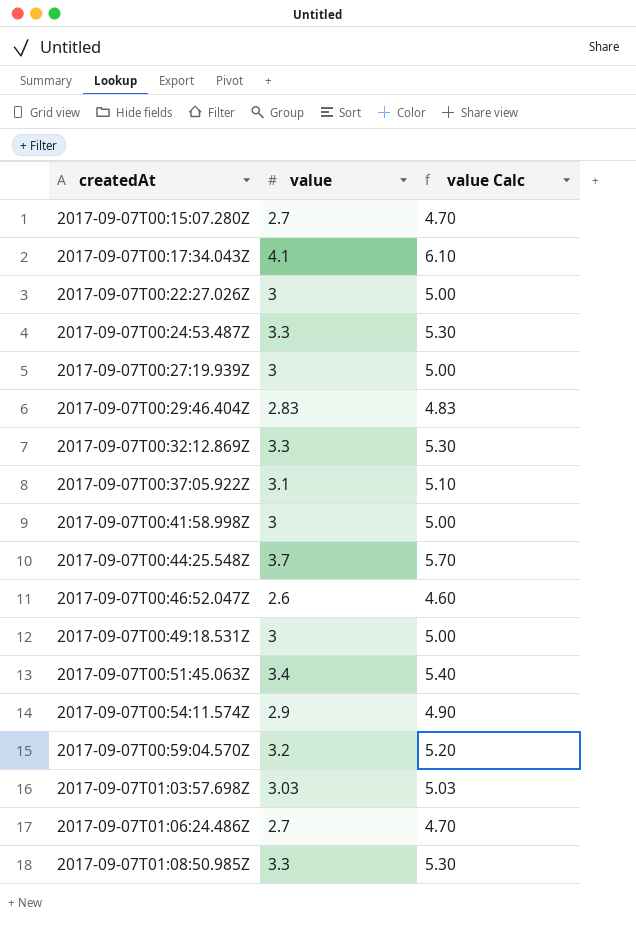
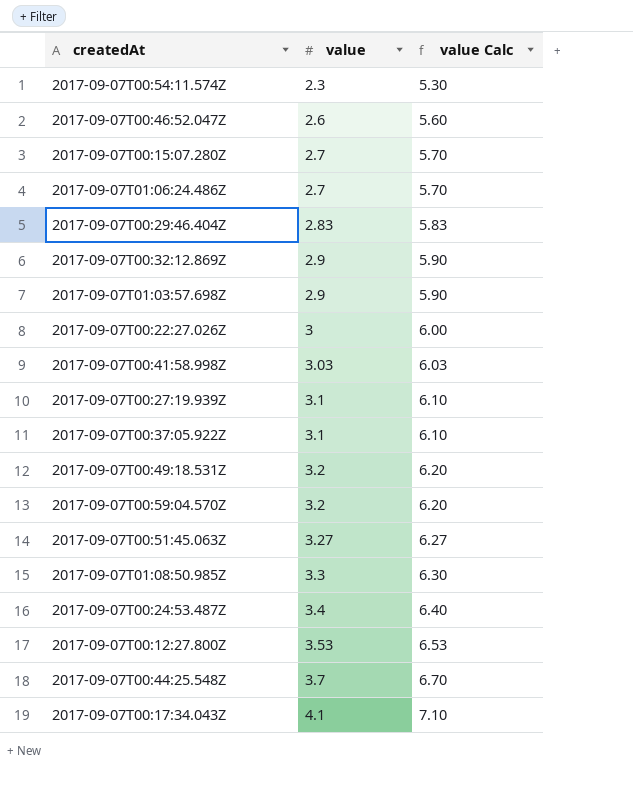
row order: createdAt ascending -> value ascending
column value Calc | formula: [value] + 2 -> [value] + 3
2017-09-07T00:54:11.574Z | value: 2.9 -> 2.3
2017-09-07T00:32:12.869Z | value: 3.3 -> 2.9
2017-09-07T01:03:57.698Z | value: 3.03 -> 2.9
2017-09-07T00:41:58.998Z | value: 3 -> 3.03
2017-09-07T00:27:19.939Z | value: 3 -> 3.1
2017-09-07T00:49:18.531Z | value: 3 -> 3.2
2017-09-07T00:51:45.063Z | value: 3.4 -> 3.27
2017-09-07T00:24:53.487Z | value: 3.3 -> 3.4
row 2017-09-07T00:12:27.800Z: none -> 3.53 | 6.53

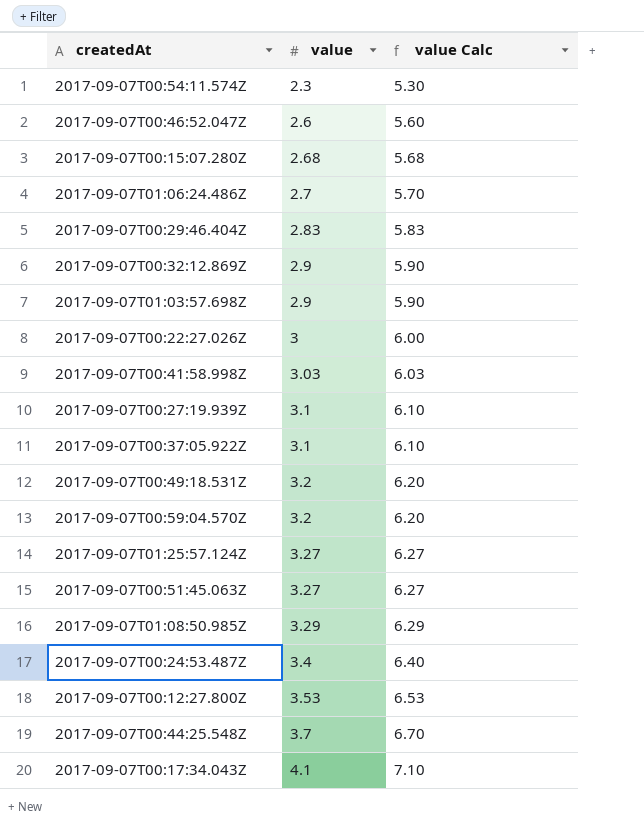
2017-09-07T00:15:07.280Z | value: 2.7 -> 2.68
2017-09-07T00:15:07.280Z | value Calc: 5.70 -> 5.68
row 2017-09-07T01:25:57.124Z: none -> 3.27 | 6.27
2017-09-07T01:08:50.985Z | value: 3.3 -> 3.29
2017-09-07T01:08:50.985Z | value Calc: 6.30 -> 6.29

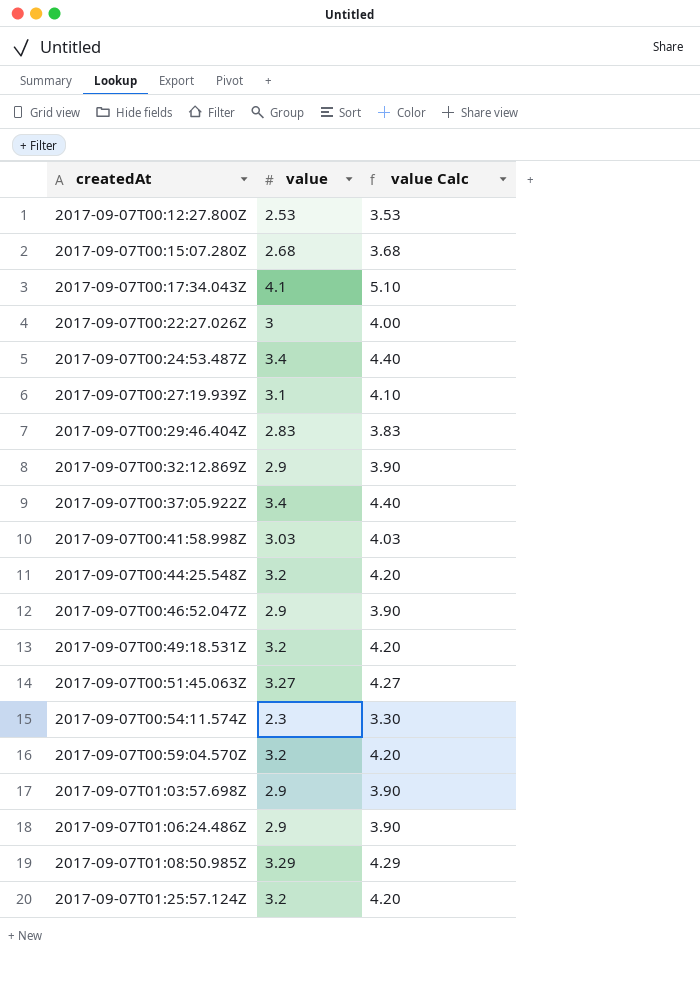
row order: value ascending -> createdAt ascending
column value Calc | formula: [value] + 3 -> [value] + 1
2017-09-07T00:12:27.800Z | value: 3.53 -> 2.53
2017-09-07T00:37:05.922Z | value: 3.1 -> 3.4
2017-09-07T00:44:25.548Z | value: 3.7 -> 3.2
2017-09-07T00:46:52.047Z | value: 2.6 -> 2.9
2017-09-07T01:06:24.486Z | value: 2.7 -> 2.9
2017-09-07T01:25:57.124Z | value: 3.27 -> 3.2

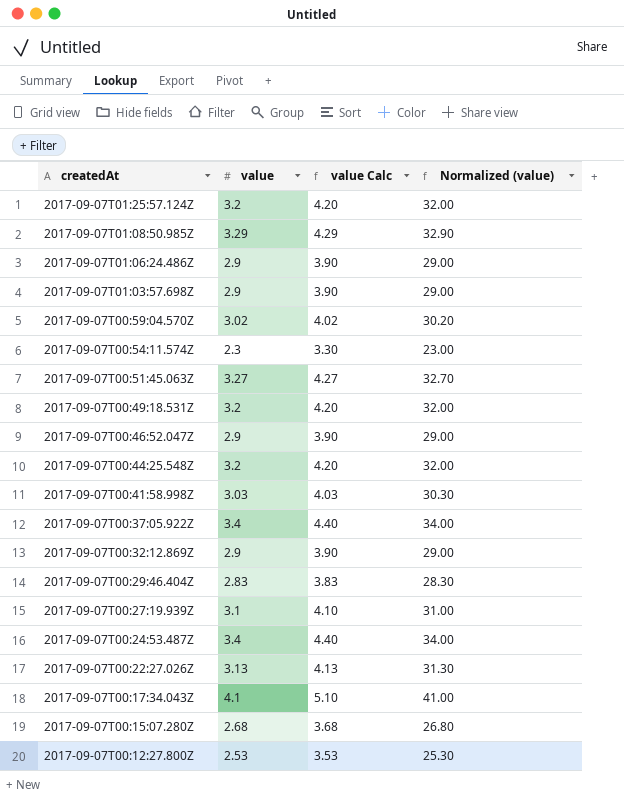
row order: createdAt ascending -> createdAt descending
column Normalized (value) | formula: none -> [value] * 10
2017-09-07T00:59:04.570Z | value: 3.2 -> 3.02
2017-09-07T00:59:04.570Z | value Calc: 4.20 -> 4.02
2017-09-07T00:22:27.026Z | value: 3 -> 3.13
2017-09-07T00:22:27.026Z | value Calc: 4.00 -> 4.13

